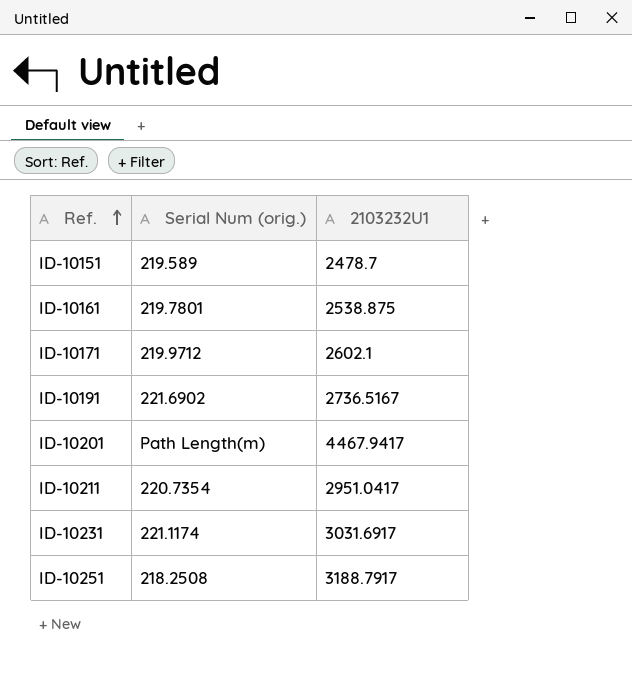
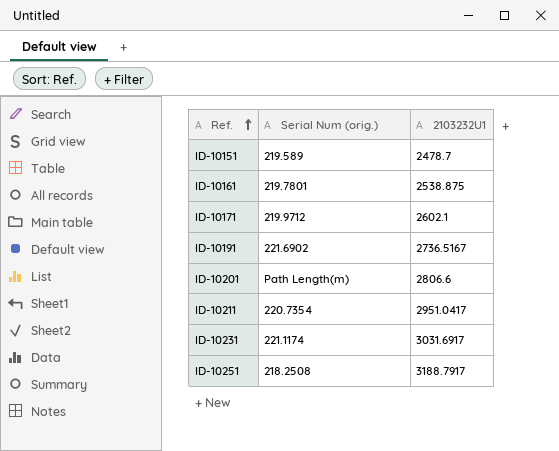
ID-10201 | 2103232U1: 4467.9417 -> 2806.6

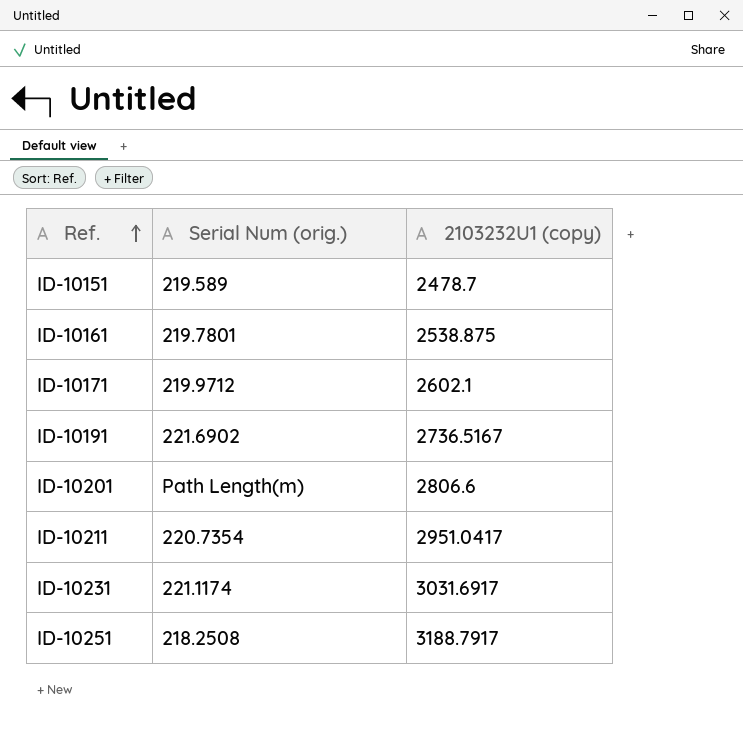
column name: 2103232U1 -> 2103232U1 (copy)

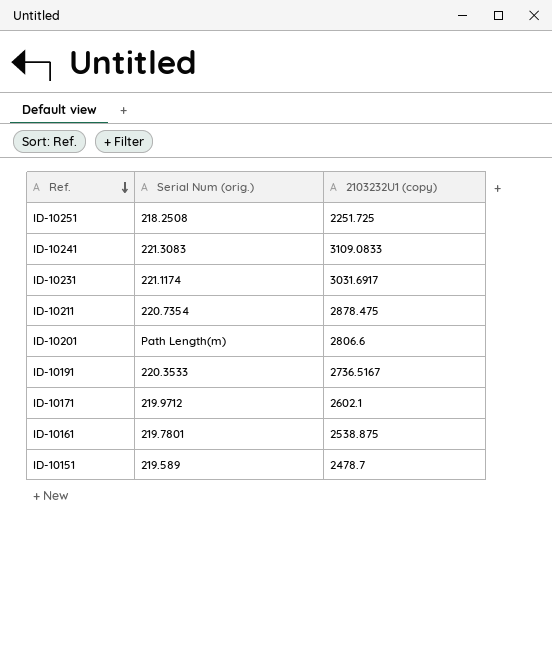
row order: Ref. ascending -> Ref. descending
ID-10251 | 2103232U1 (copy): 3188.7917 -> 2251.725
row ID-10241: none -> 221.3083 | 3109.0833
ID-10211 | 2103232U1 (copy): 2951.0417 -> 2878.475
ID-10191 | Serial Num (orig.): 221.6902 -> 220.3533

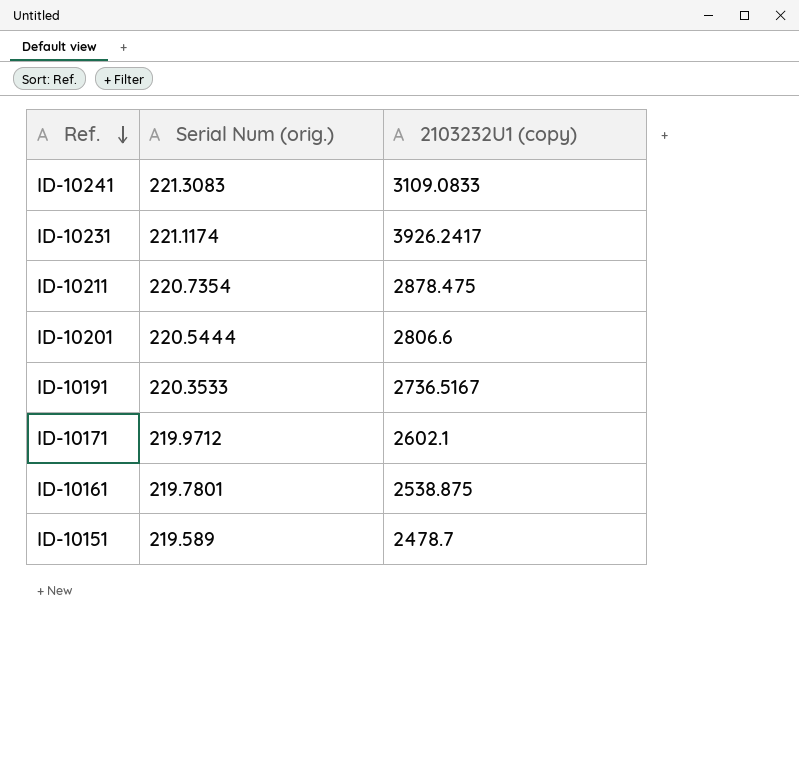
row ID-10251: 218.2508 | 2251.725 -> none
ID-10231 | 2103232U1 (copy): 3031.6917 -> 3926.2417
ID-10201 | Serial Num (orig.): Path Length(m) -> 220.5444

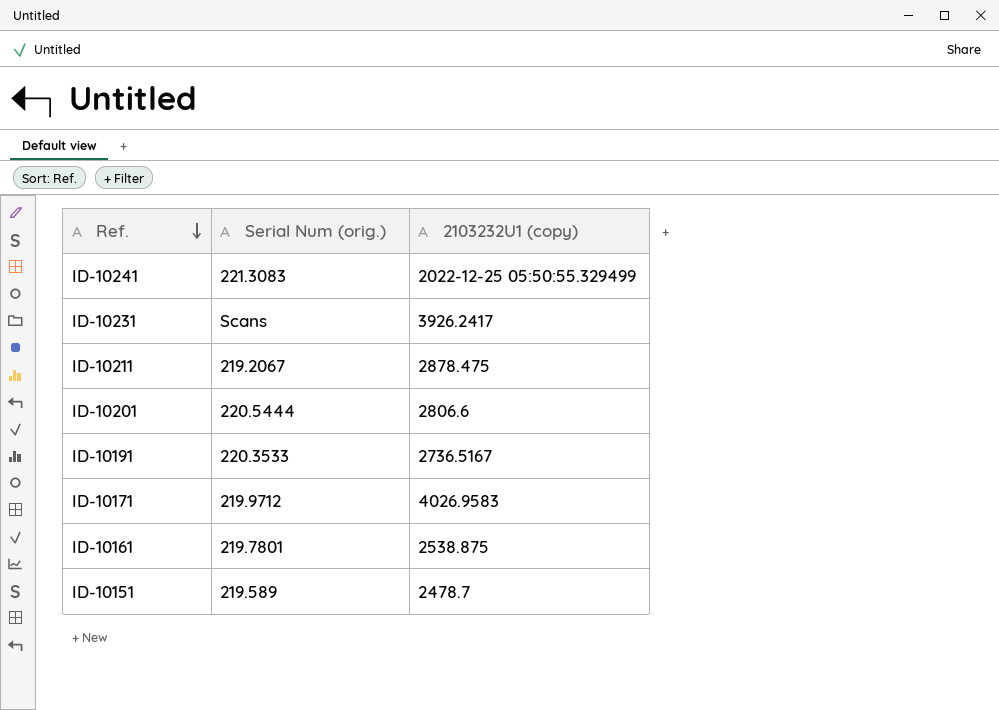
ID-10241 | 2103232U1 (copy): 3109.0833 -> 2022-12-25 05:50:55.329499
ID-10231 | Serial Num (orig.): 221.1174 -> Scans
ID-10211 | Serial Num (orig.): 220.7354 -> 219.2067
ID-10171 | 2103232U1 (copy): 2602.1 -> 4026.9583

